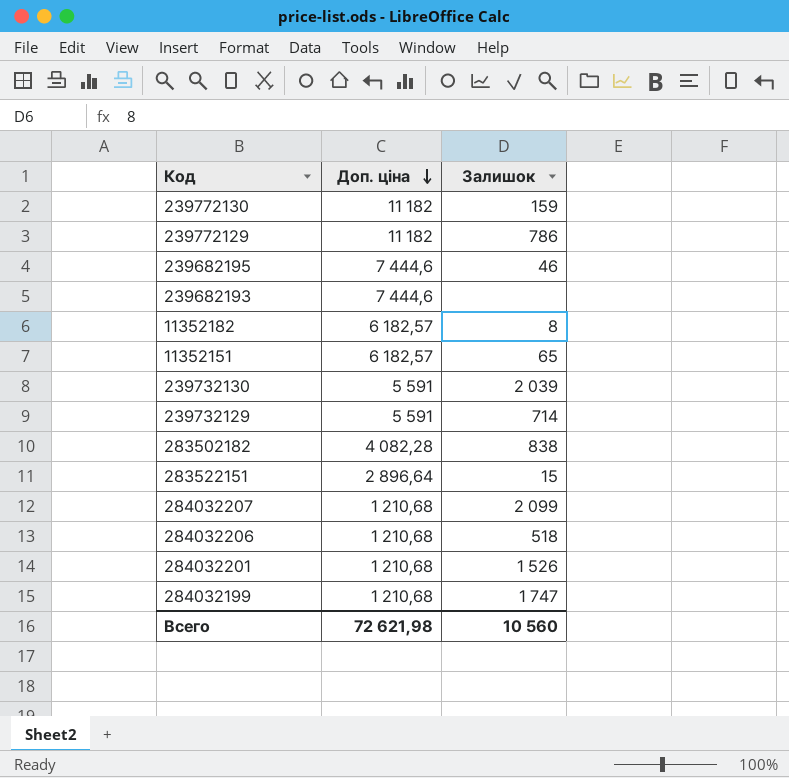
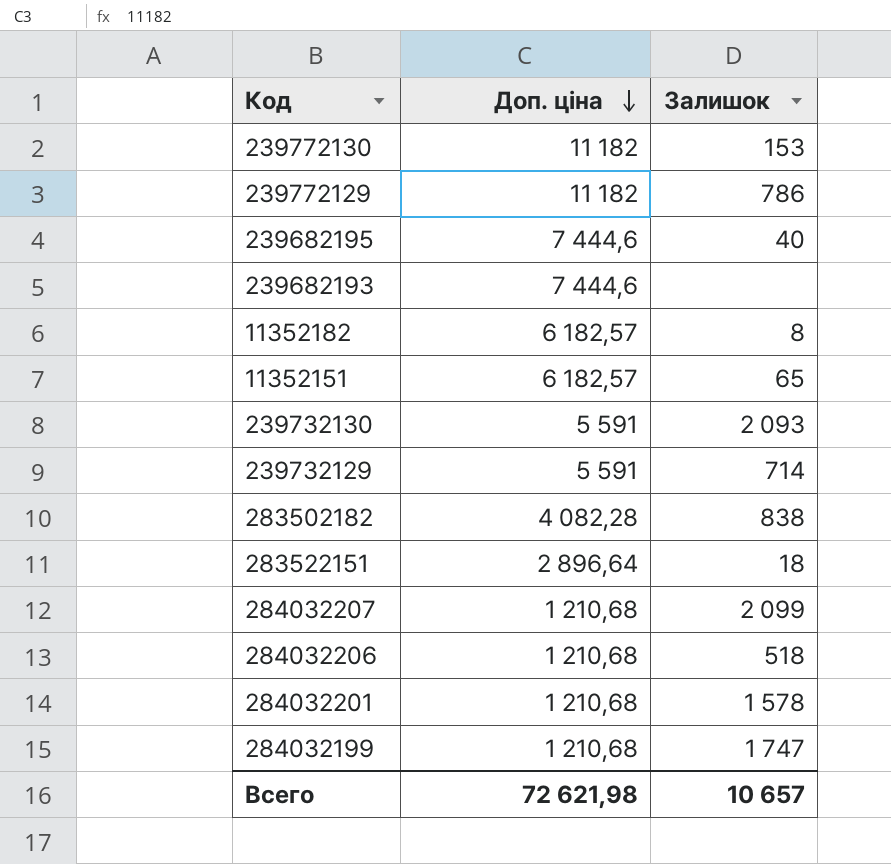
239772130 | Залишок: 159 -> 153
239682195 | Залишок: 46 -> 40
239732130 | Залишок: 2 039 -> 2 093
283522151 | Залишок: 15 -> 18
284032201 | Залишок: 1 526 -> 1 578
Всего | Залишок: 10 560 -> 10 657

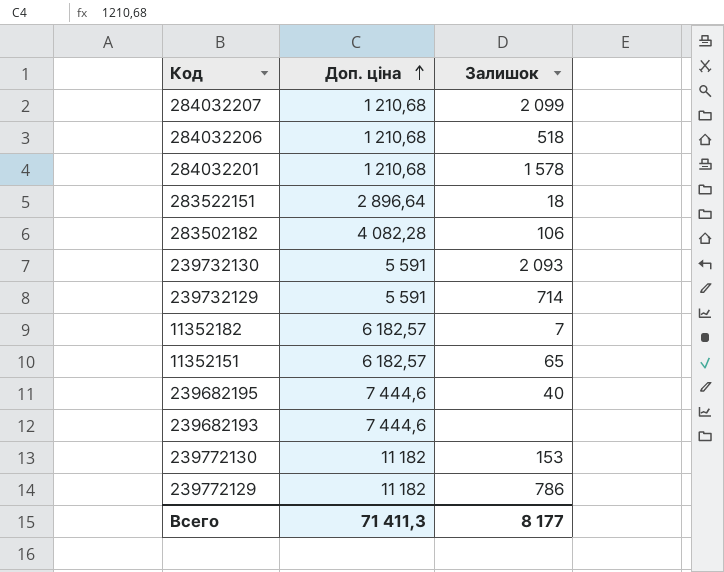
row order: Доп. ціна descending -> Доп. ціна ascending
row 284032199: 1 210,68 | 1 747 -> none
283502182 | Залишок: 838 -> 106
11352182 | Залишок: 8 -> 7
Всего | Доп. ціна: 72 621,98 -> 71 411,3
Всего | Залишок: 10 657 -> 8 177

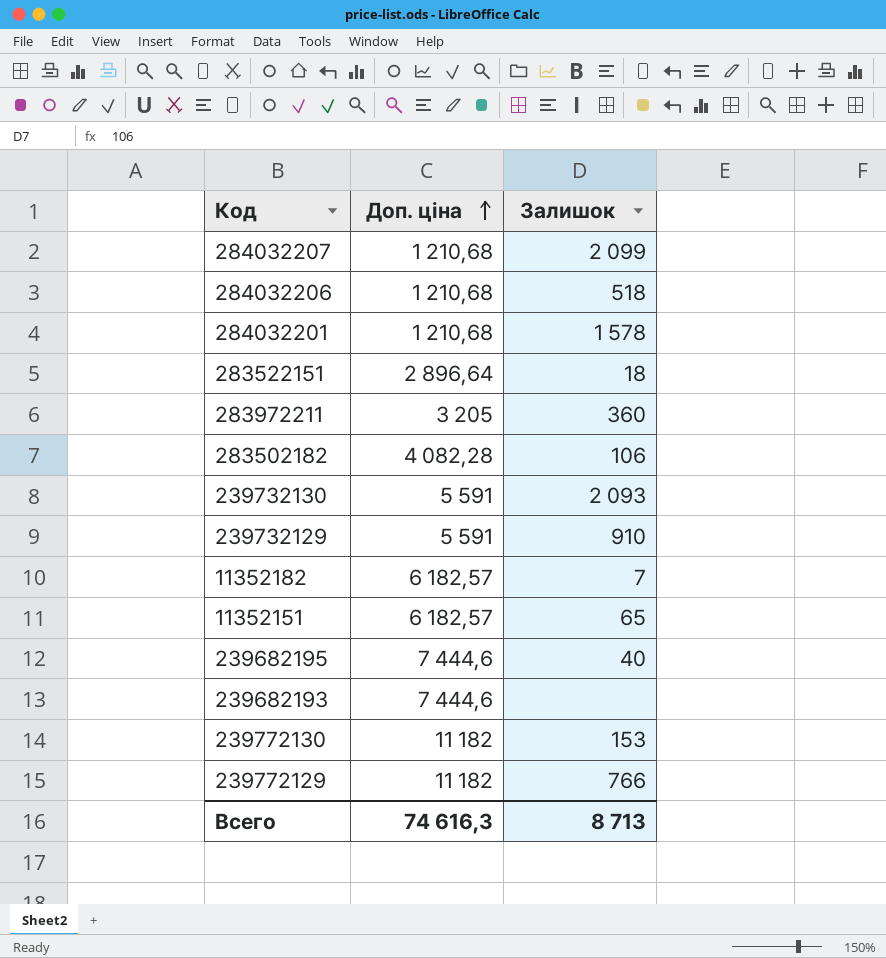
row 283972211: none -> 3 205 | 360
239732129 | Залишок: 714 -> 910
239772129 | Залишок: 786 -> 766
Всего | Доп. ціна: 71 411,3 -> 74 616,3
Всего | Залишок: 8 177 -> 8 713

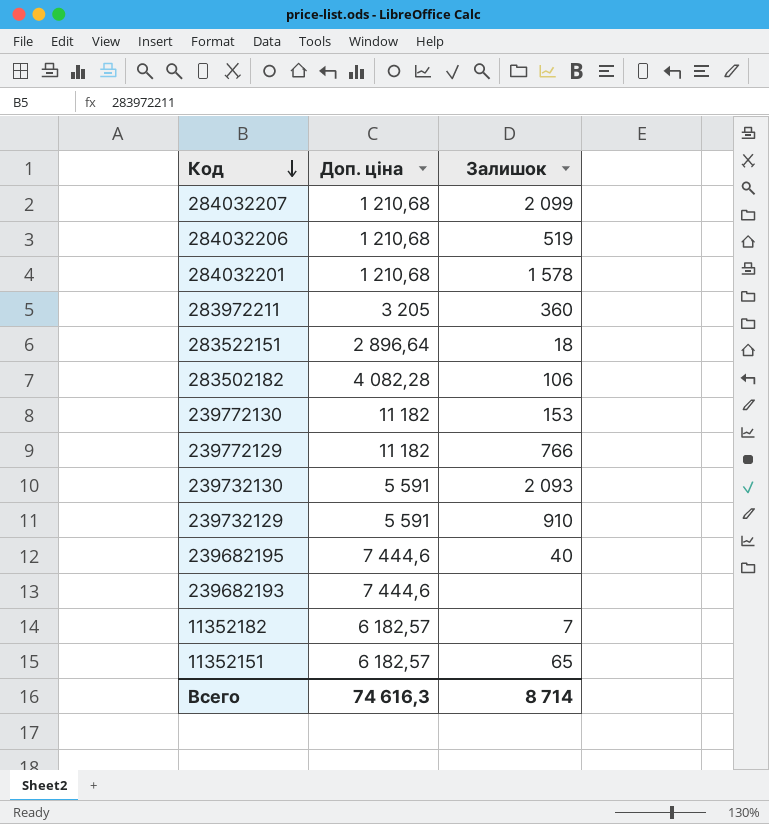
row order: Доп. ціна ascending -> Код descending
284032206 | Залишок: 518 -> 519
Всего | Залишок: 8 713 -> 8 714

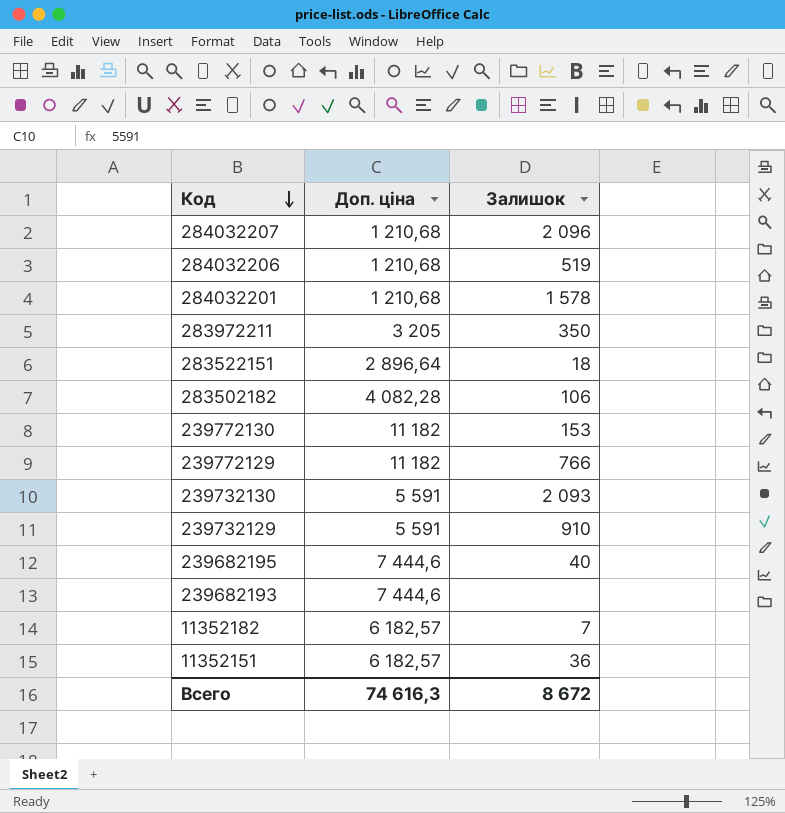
284032207 | Залишок: 2 099 -> 2 096
283972211 | Залишок: 360 -> 350
11352151 | Залишок: 65 -> 36
Всего | Залишок: 8 714 -> 8 672

